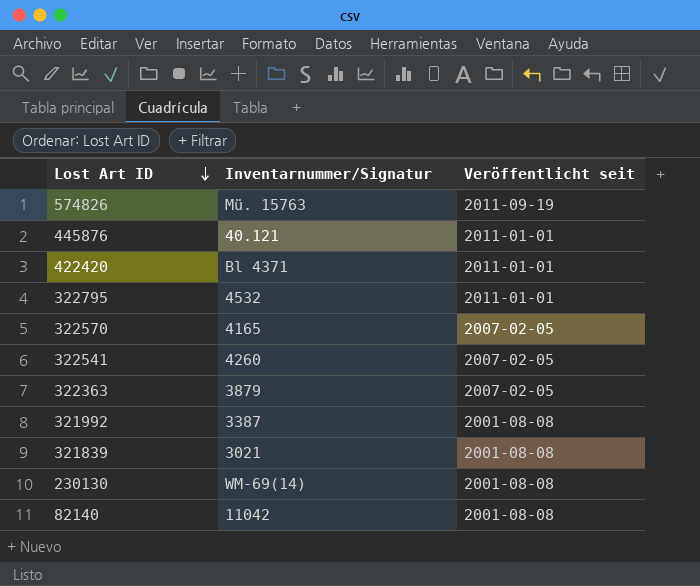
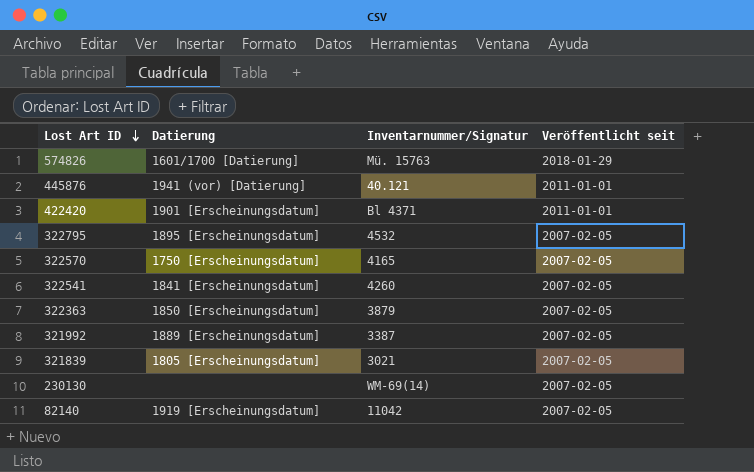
column Datierung | position: none -> 2
574826 | Veröffentlicht seit: 2011-09-19 -> 2018-01-29
322795 | Veröffentlicht seit: 2011-01-01 -> 2007-02-05
321992 | Veröffentlicht seit: 2001-08-08 -> 2007-02-05
321839 | Veröffentlicht seit: 2001-08-08 -> 2007-02-05
230130 | Veröffentlicht seit: 2001-08-08 -> 2007-02-05
82140 | Veröffentlicht seit: 2001-08-08 -> 2007-02-05

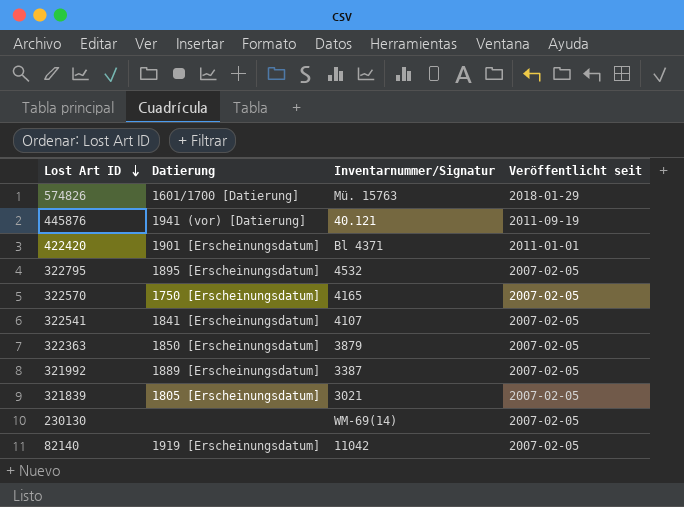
445876 | Veröffentlicht seit: 2011-01-01 -> 2011-09-19
322541 | Inventarnummer/Signatur: 4260 -> 4107

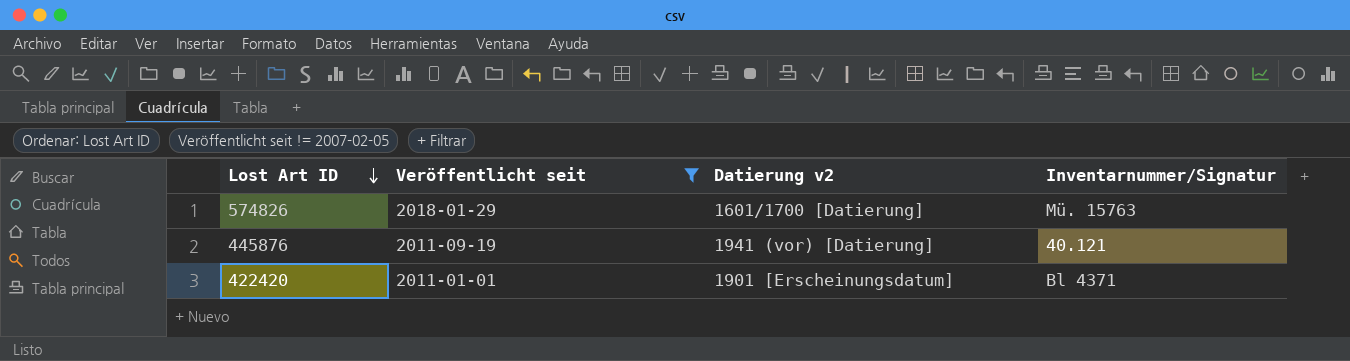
filter: none -> Veröffentlicht seit != 2007-02-05
column Veröffentlicht seit | position: 4 -> 2
column name: Datierung -> Datierung v2

